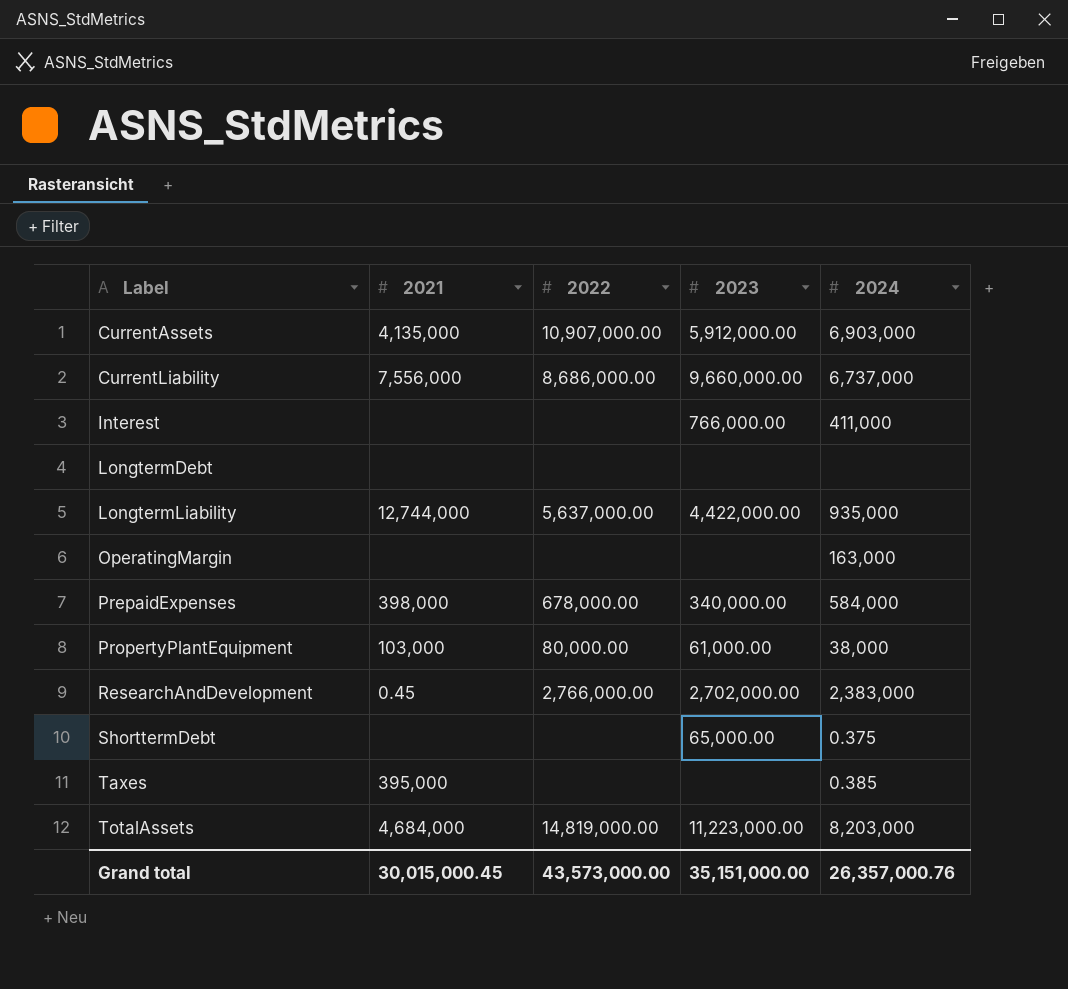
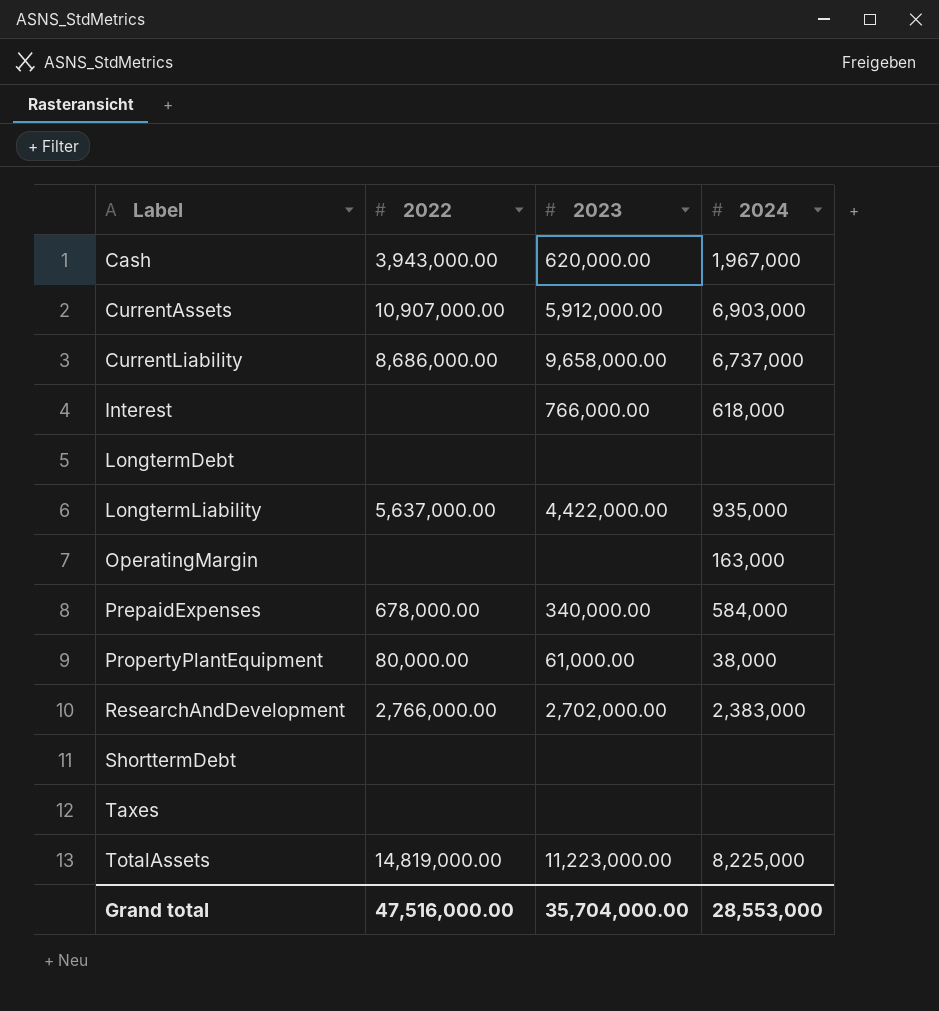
column 2021 | position: 2 -> none
row Cash: none -> 3,943,000.00 | 620,000.00 | 1,967,000
CurrentLiability | 2023: 9,660,000.00 -> 9,658,000.00
Interest | 2024: 411,000 -> 618,000
ShorttermDebt | 2023: 65,000.00 -> none
ShorttermDebt | 2024: 0.375 -> none
Taxes | 2024: 0.385 -> none
TotalAssets | 2024: 8,203,000 -> 8,225,000
Grand total | 2022: 43,573,000.00 -> 47,516,000.00
Grand total | 2023: 35,151,000.00 -> 35,704,000.00
Grand total | 2024: 26,357,000.76 -> 28,553,000

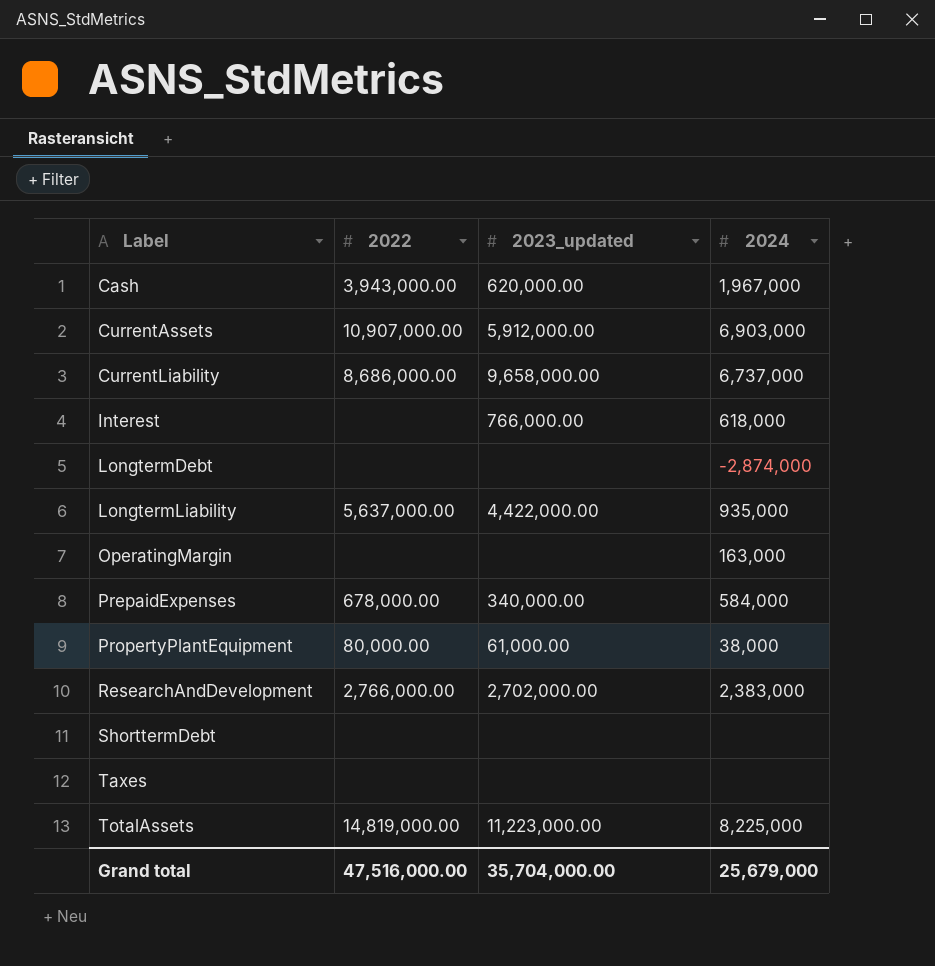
column name: 2023 -> 2023_updated
LongtermDebt | 2024: none -> -2,874,000
Grand total | 2024: 28,553,000 -> 25,679,000

